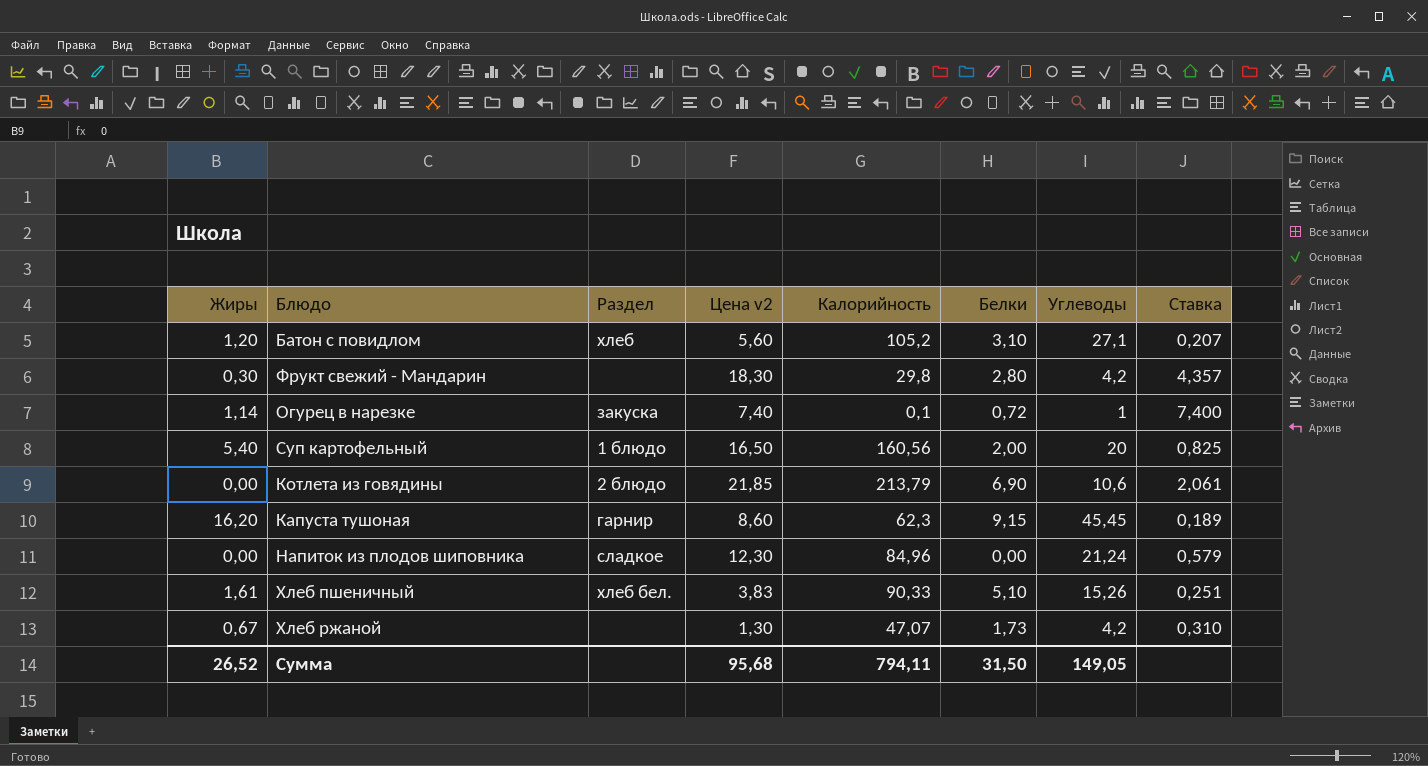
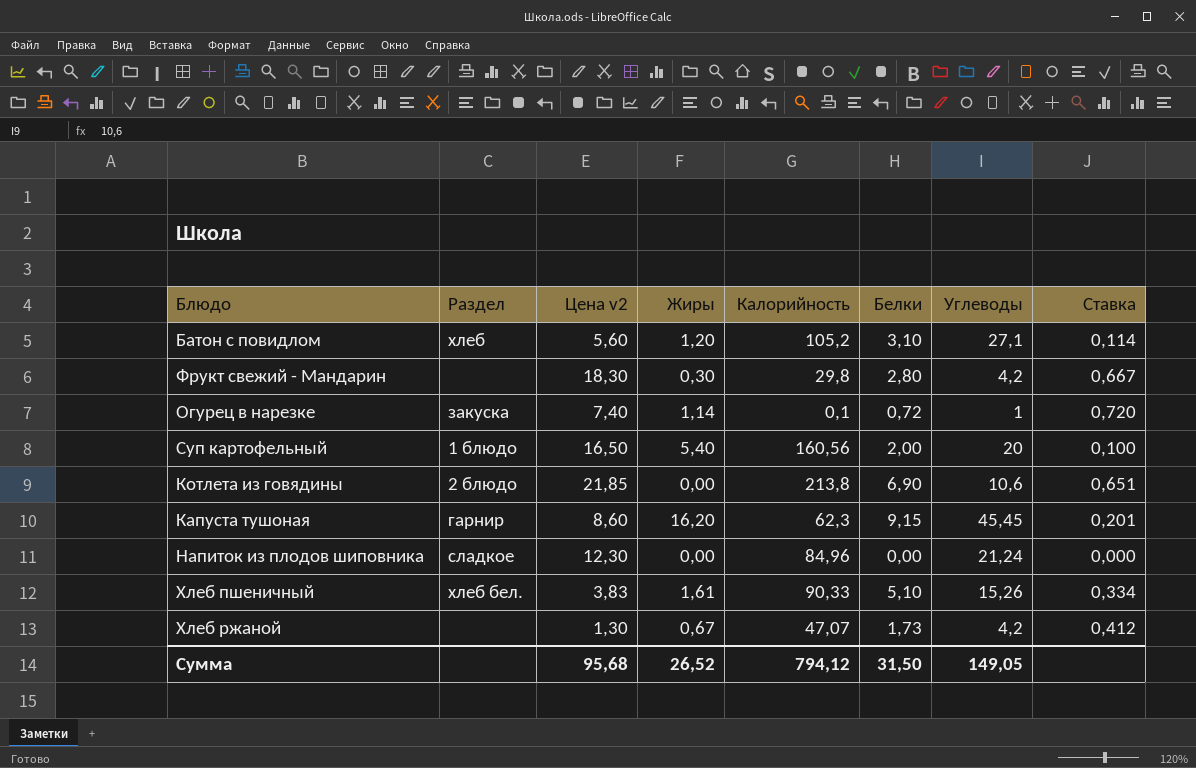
column Жиры | position: 1 -> 4
column Ставка | formula: [Цена v2] / [Углеводы] -> [Белки] / [Углеводы]
Котлета из говядины | Калорийность: 213,79 -> 213,8
Сумма | Калорийность: 794,11 -> 794,12

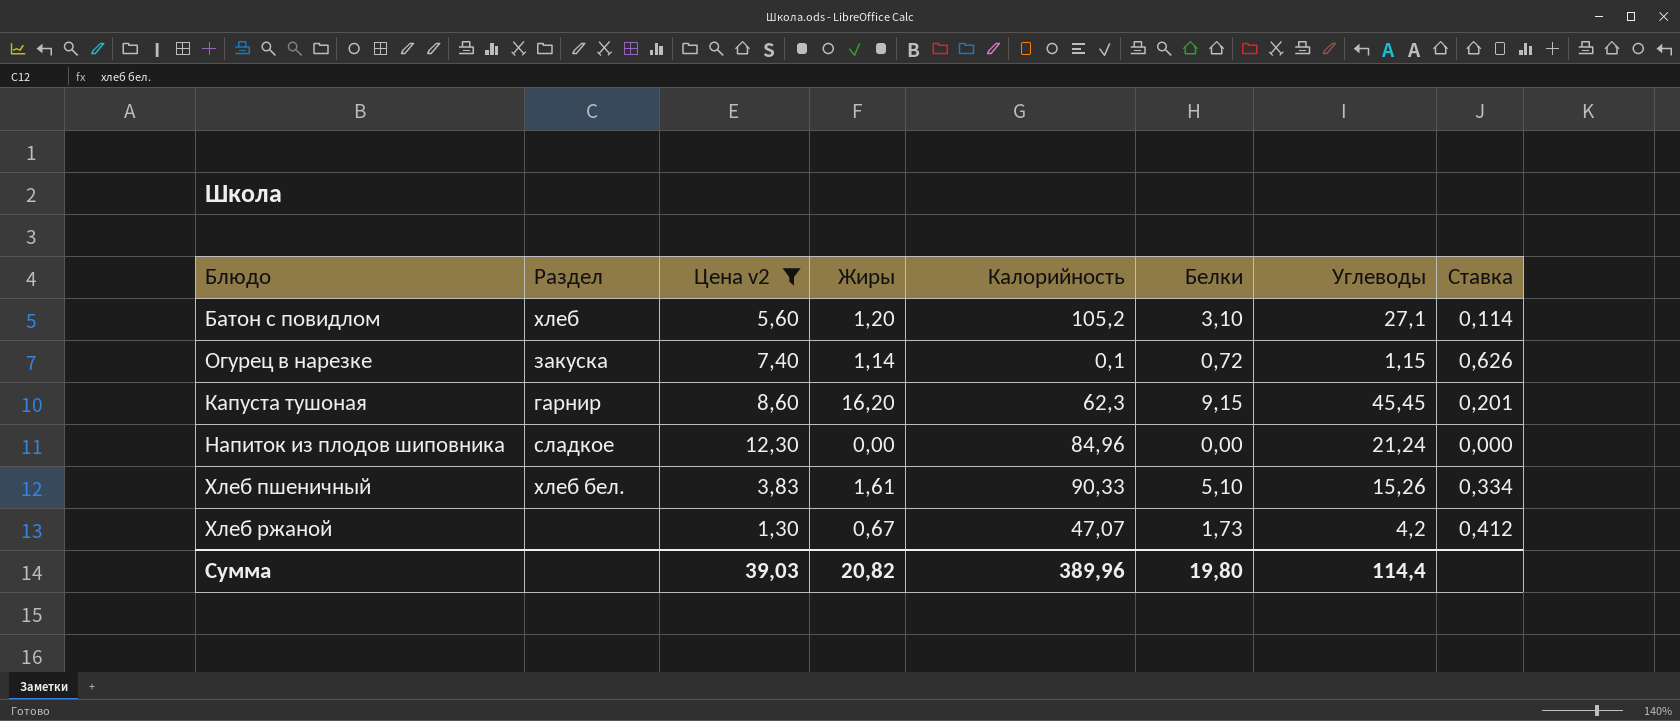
filter: none -> Цена v2 <= 12,30
Огурец в нарезке | Углеводы: 1 -> 1,15
Огурец в нарезке | Ставка: 0,720 -> 0,626
Сумма | Цена v2: 95,68 -> 39,03
Сумма | Жиры: 26,52 -> 20,82
Сумма | Калорийность: 794,12 -> 389,96
Сумма | Белки: 31,50 -> 19,80
Сумма | Углеводы: 149,05 -> 114,4

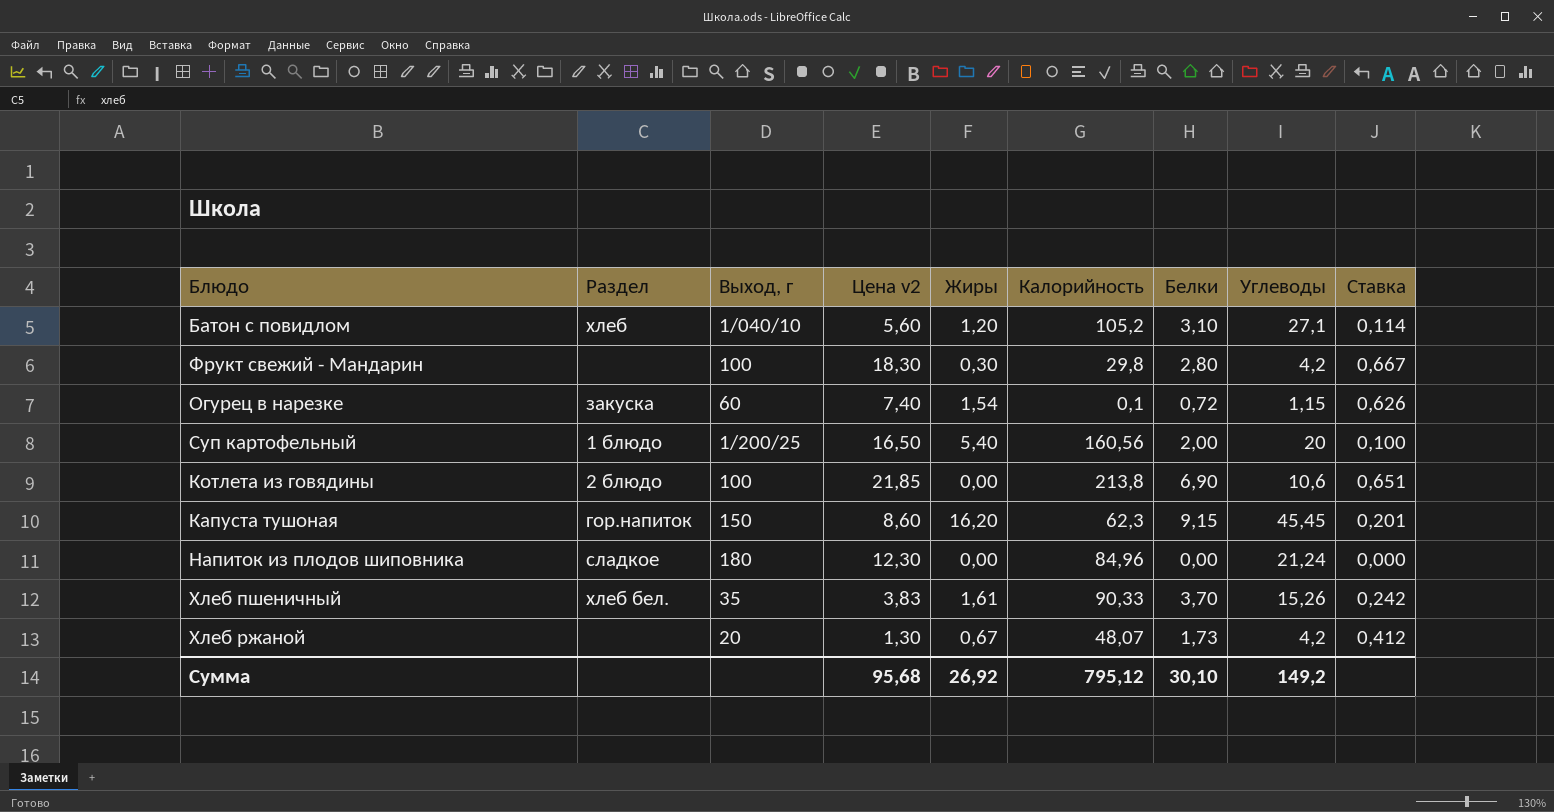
filter: Цена v2 <= 12,30 -> none
column Выход, г | position: none -> 3
Огурец в нарезке | Жиры: 1,14 -> 1,54
Капуста тушоная | Раздел: гарнир -> гор.напиток
Хлеб пшеничный | Белки: 5,10 -> 3,70
Хлеб пшеничный | Ставка: 0,334 -> 0,242
Хлеб ржаной | Калорийность: 47,07 -> 48,07
Сумма | Цена v2: 39,03 -> 95,68
Сумма | Жиры: 20,82 -> 26,92
Сумма | Калорийность: 389,96 -> 795,12
Сумма | Белки: 19,80 -> 30,10
Сумма | Углеводы: 114,4 -> 149,2

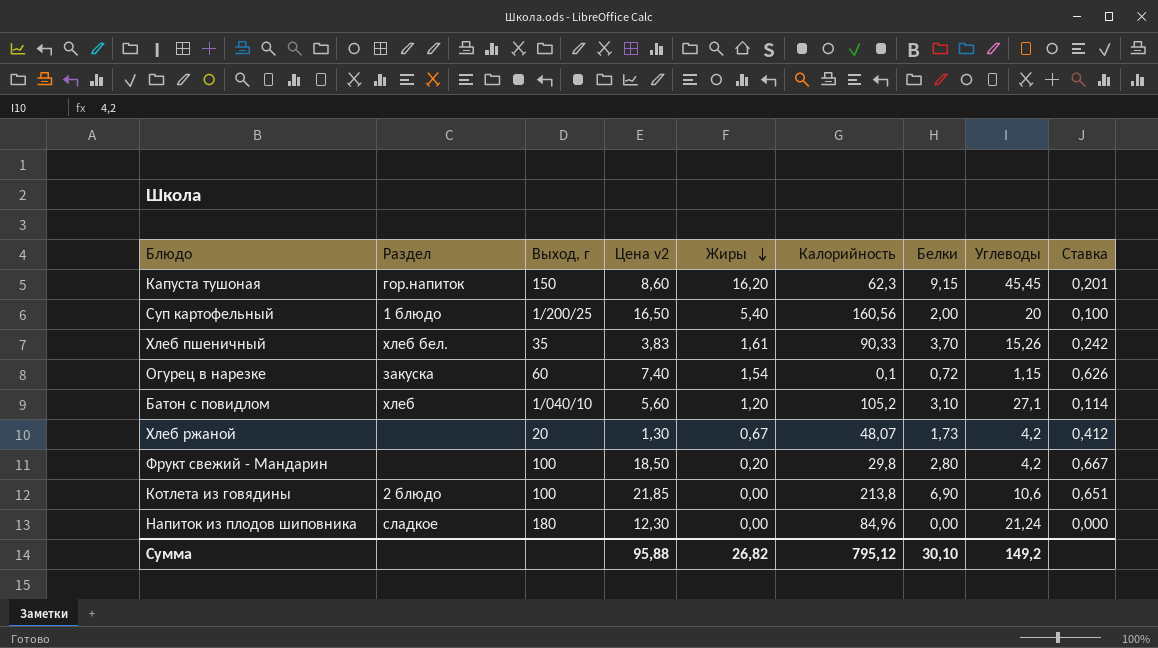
row order: none -> Жиры descending
Фрукт свежий - Мандарин | Цена v2: 18,30 -> 18,50
Фрукт свежий - Мандарин | Жиры: 0,30 -> 0,20
Сумма | Цена v2: 95,68 -> 95,88
Сумма | Жиры: 26,92 -> 26,82

